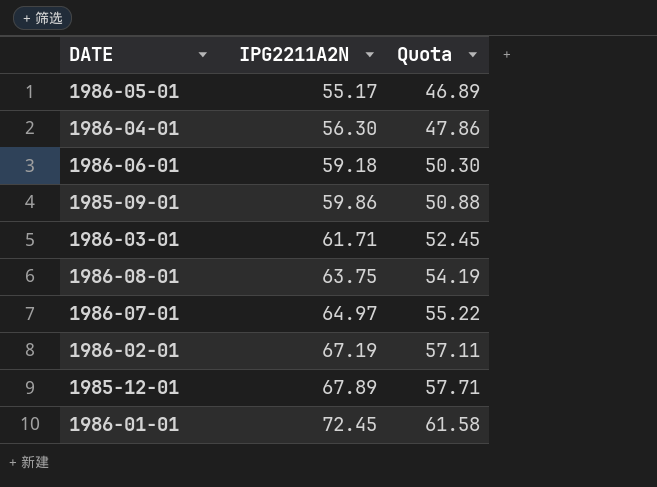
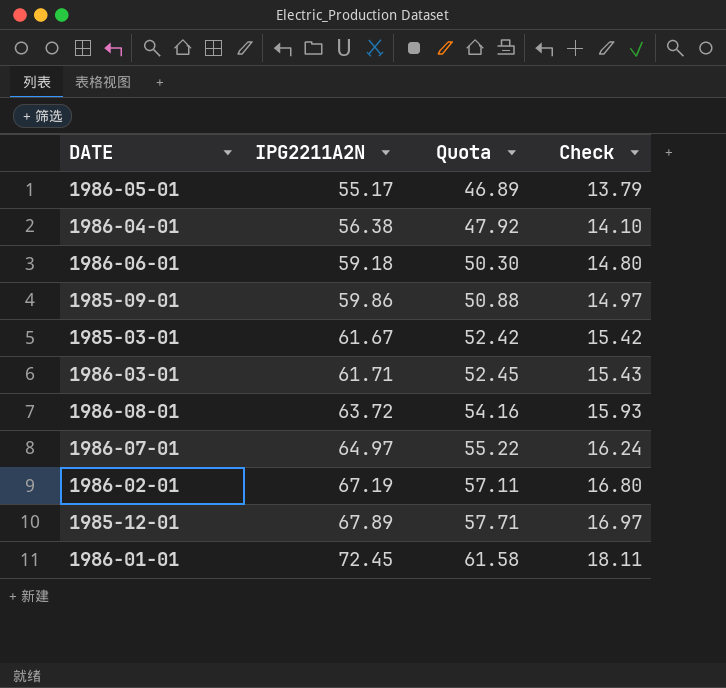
column Check | formula: none -> [IPG2211A2N] * 0.25
1986-04-01 | IPG2211A2N: 56.30 -> 56.38
1986-04-01 | Quota: 47.86 -> 47.92
row 1985-03-01: none -> 61.67 | 52.42 | 15.42
1986-08-01 | IPG2211A2N: 63.75 -> 63.72
1986-08-01 | Quota: 54.19 -> 54.16

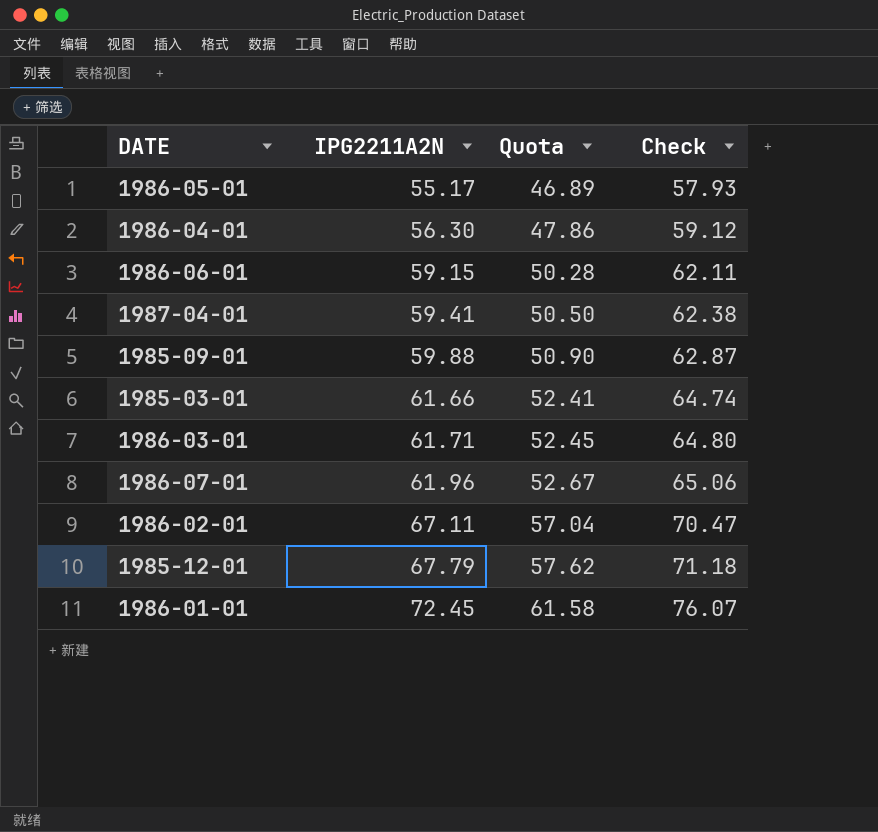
column Check | formula: [IPG2211A2N] * 0.25 -> [IPG2211A2N] * 1.05
row 1986-08-01: 63.72 | 54.16 | 15.93 -> none
1986-04-01 | IPG2211A2N: 56.38 -> 56.30
1986-04-01 | Quota: 47.92 -> 47.86
1986-06-01 | IPG2211A2N: 59.18 -> 59.15
1986-06-01 | Quota: 50.30 -> 50.28
row 1987-04-01: none -> 59.41 | 50.50 | 62.38
1985-09-01 | IPG2211A2N: 59.86 -> 59.88
1985-09-01 | Quota: 50.88 -> 50.90
1985-03-01 | IPG2211A2N: 61.67 -> 61.66
1985-03-01 | Quota: 52.42 -> 52.41
1986-07-01 | IPG2211A2N: 64.97 -> 61.96
1986-07-01 | Quota: 55.22 -> 52.67
1986-02-01 | IPG2211A2N: 67.19 -> 67.11
1986-02-01 | Quota: 57.11 -> 57.04
1985-12-01 | IPG2211A2N: 67.89 -> 67.79
1985-12-01 | Quota: 57.71 -> 57.62

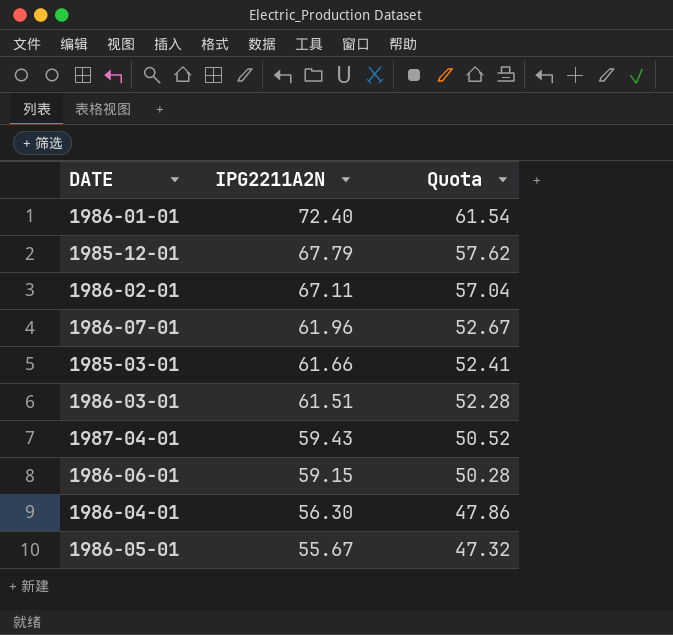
row order: IPG2211A2N ascending -> IPG2211A2N descending
column Check | formula: [IPG2211A2N] * 1.05 -> none
row 1985-09-01: 59.88 | 50.90 | 62.87 -> none
1986-01-01 | IPG2211A2N: 72.45 -> 72.40
1986-01-01 | Quota: 61.58 -> 61.54
1986-03-01 | IPG2211A2N: 61.71 -> 61.51
1986-03-01 | Quota: 52.45 -> 52.28
1987-04-01 | IPG2211A2N: 59.41 -> 59.43
1987-04-01 | Quota: 50.50 -> 50.52
1986-05-01 | IPG2211A2N: 55.17 -> 55.67
1986-05-01 | Quota: 46.89 -> 47.32

